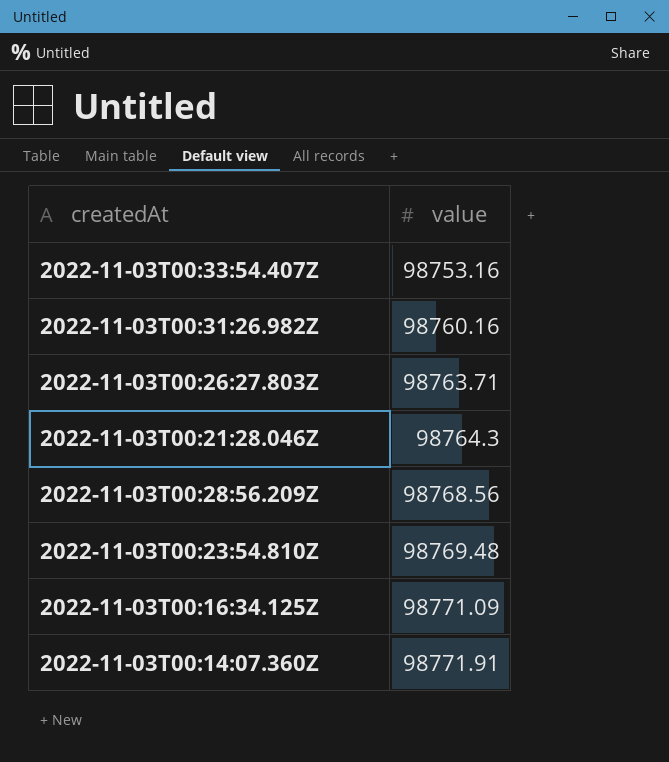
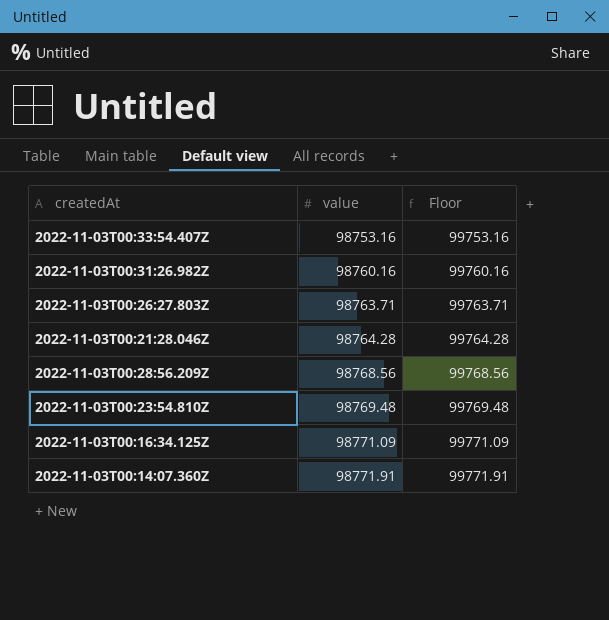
column Floor | formula: none -> [value] + 1000
2022-11-03T00:21:28.046Z | value: 98764.3 -> 98764.28

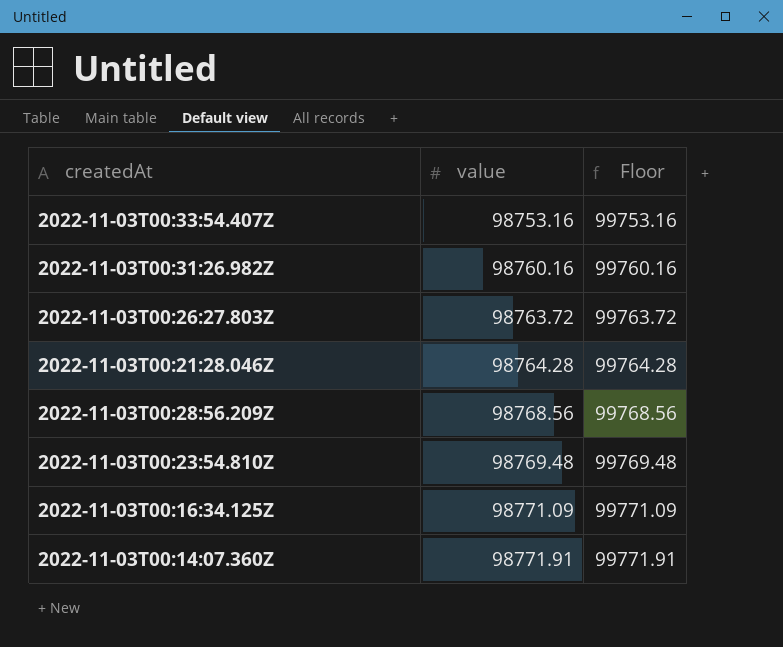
2022-11-03T00:26:27.803Z | value: 98763.71 -> 98763.72
2022-11-03T00:26:27.803Z | Floor: 99763.71 -> 99763.72

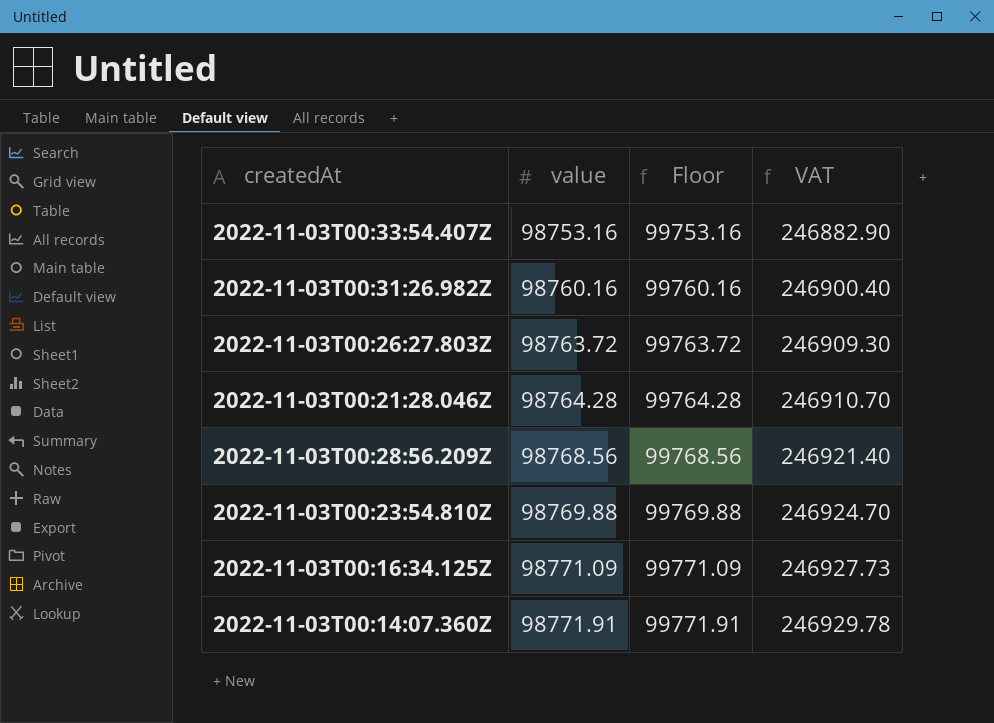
column VAT | formula: none -> [value] * 2.5
2022-11-03T00:23:54.810Z | value: 98769.48 -> 98769.88
2022-11-03T00:23:54.810Z | Floor: 99769.48 -> 99769.88

